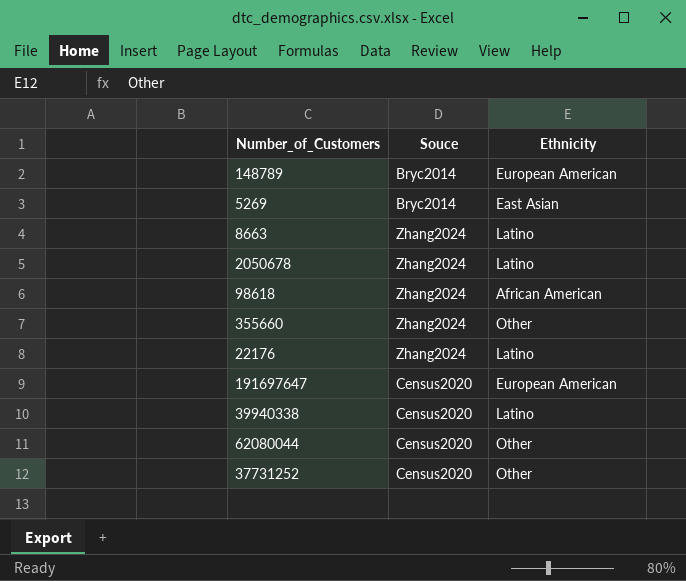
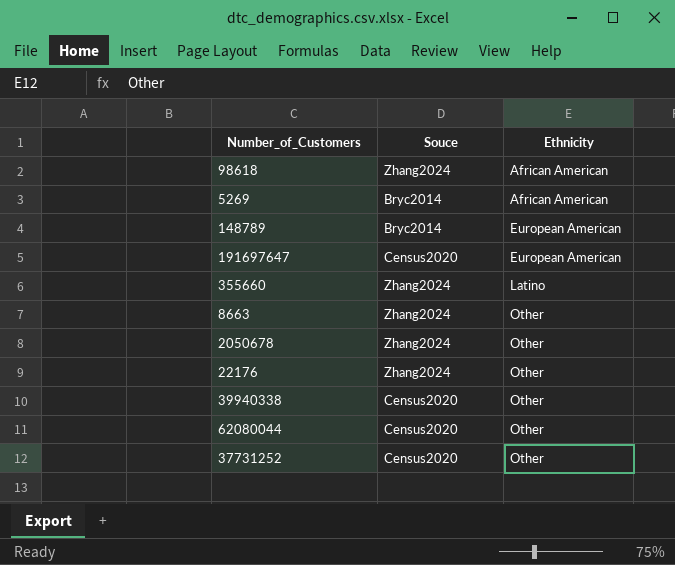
row order: none -> Ethnicity ascending
5269 | Ethnicity: East Asian -> African American
355660 | Ethnicity: Other -> Latino
8663 | Ethnicity: Latino -> Other
2050678 | Ethnicity: Latino -> Other
22176 | Ethnicity: Latino -> Other
39940338 | Ethnicity: Latino -> Other

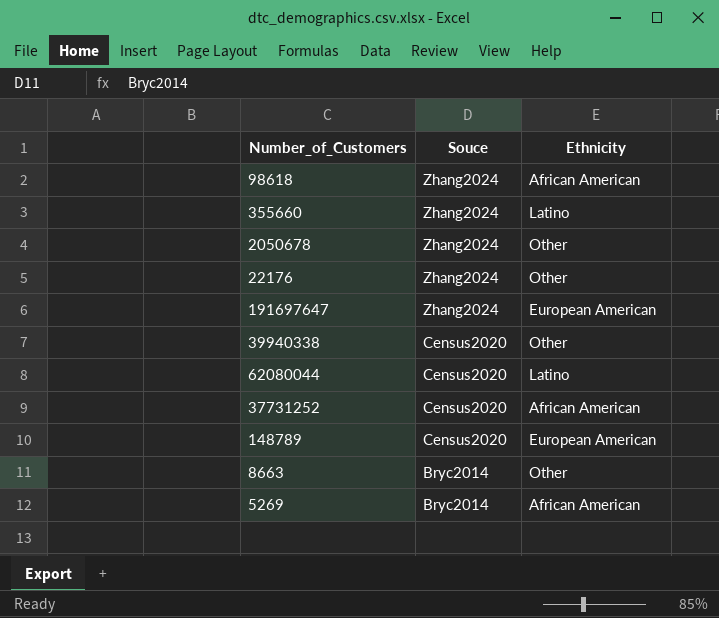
row order: Ethnicity ascending -> Souce descending
191697647 | Souce: Census2020 -> Zhang2024
62080044 | Ethnicity: Other -> Latino
37731252 | Ethnicity: Other -> African American
148789 | Souce: Bryc2014 -> Census2020
8663 | Souce: Zhang2024 -> Bryc2014

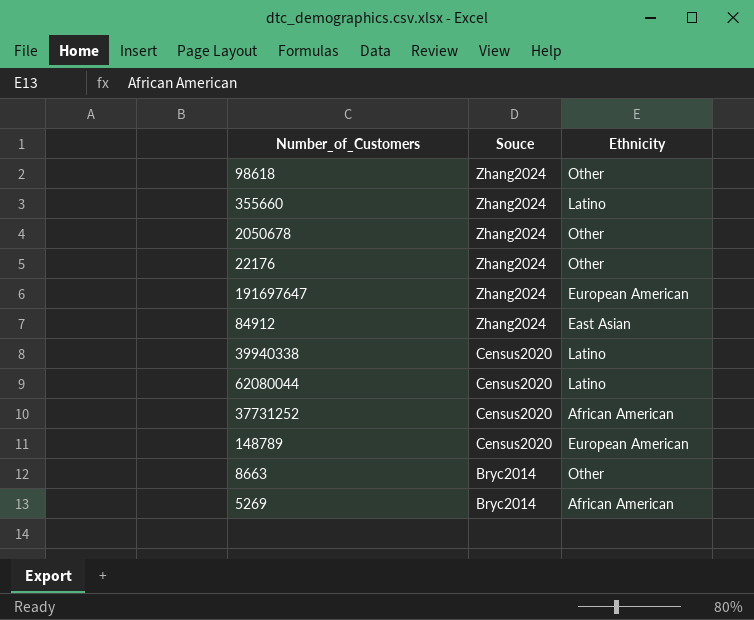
98618 | Ethnicity: African American -> Other
row 84912: none -> Zhang2024 | East Asian
39940338 | Ethnicity: Other -> Latino

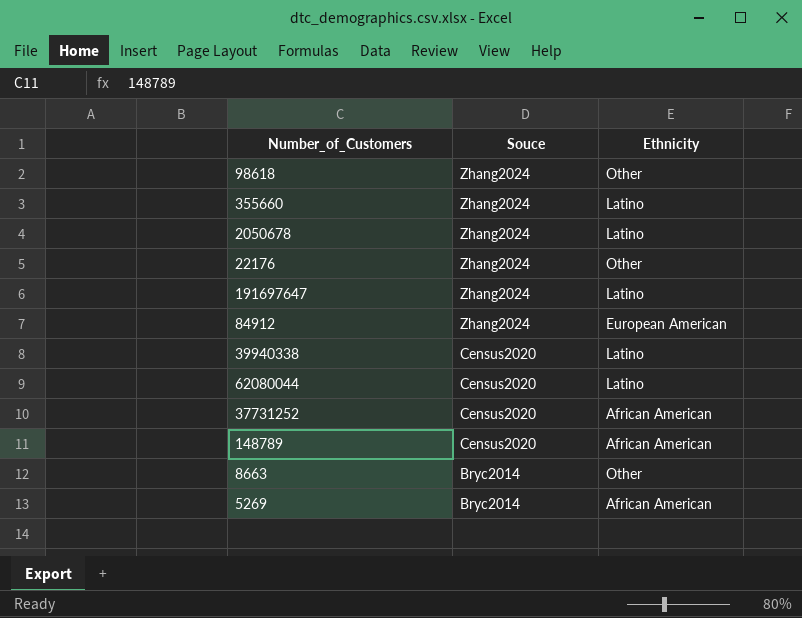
2050678 | Ethnicity: Other -> Latino
191697647 | Ethnicity: European American -> Latino
84912 | Ethnicity: East Asian -> European American
148789 | Ethnicity: European American -> African American

